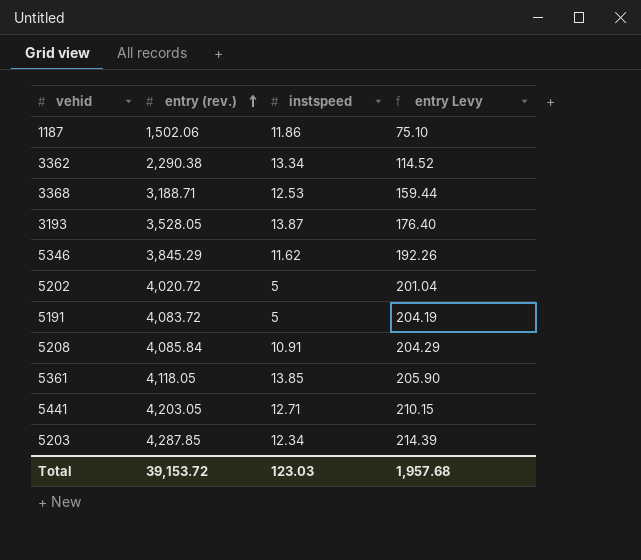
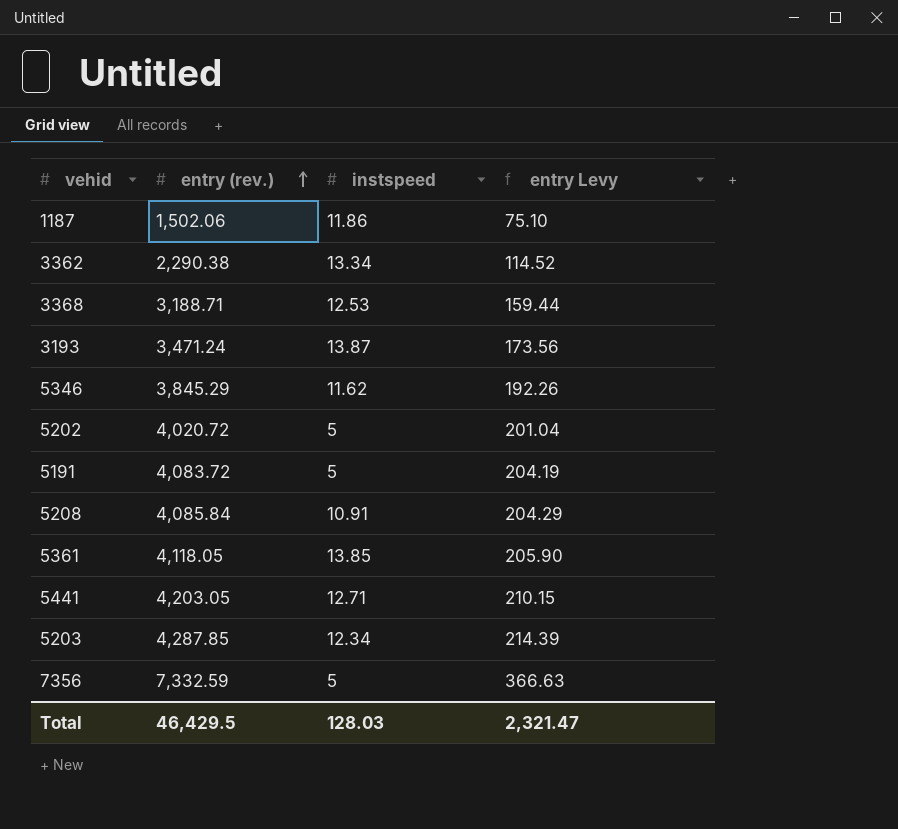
3193 | entry (rev.): 3,528.05 -> 3,471.24
3193 | entry Levy: 176.40 -> 173.56
row 7356: none -> 7,332.59 | 5 | 366.63
Total | entry (rev.): 39,153.72 -> 46,429.5
Total | instspeed: 123.03 -> 128.03
Total | entry Levy: 1,957.68 -> 2,321.47

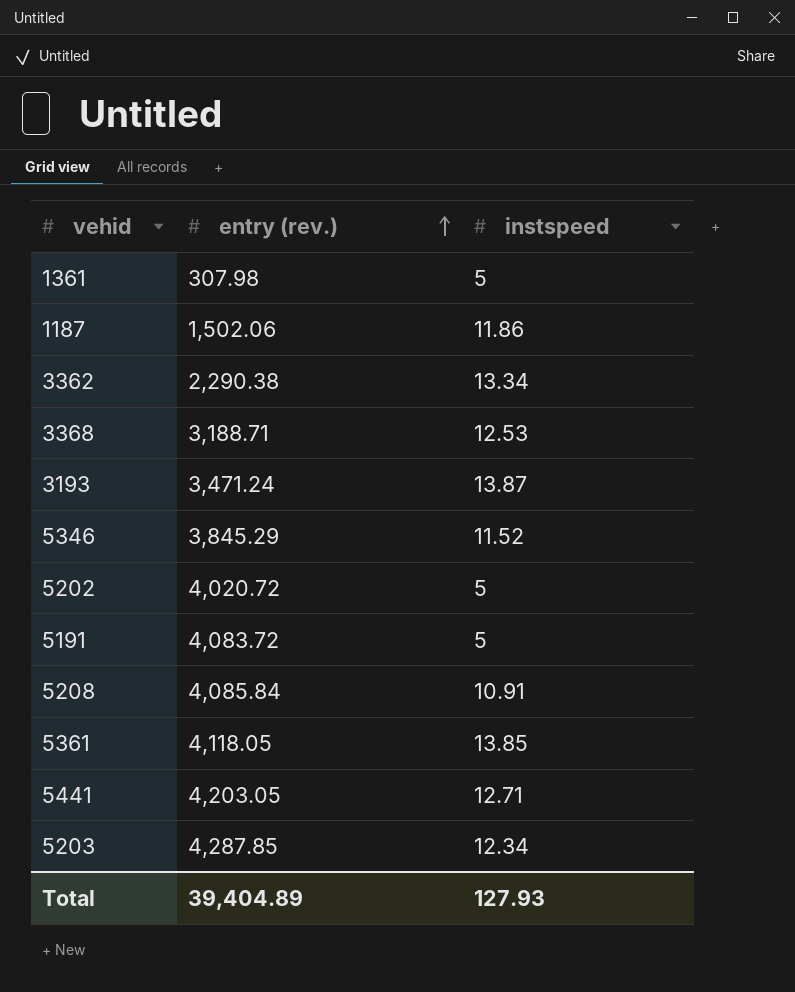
column entry Levy | formula: [entry (rev.)] * 0.05 -> none
row 7356: 7,332.59 | 5 | 366.63 -> none
row 1361: none -> 307.98 | 5
5346 | instspeed: 11.62 -> 11.52
Total | entry (rev.): 46,429.5 -> 39,404.89
Total | instspeed: 128.03 -> 127.93

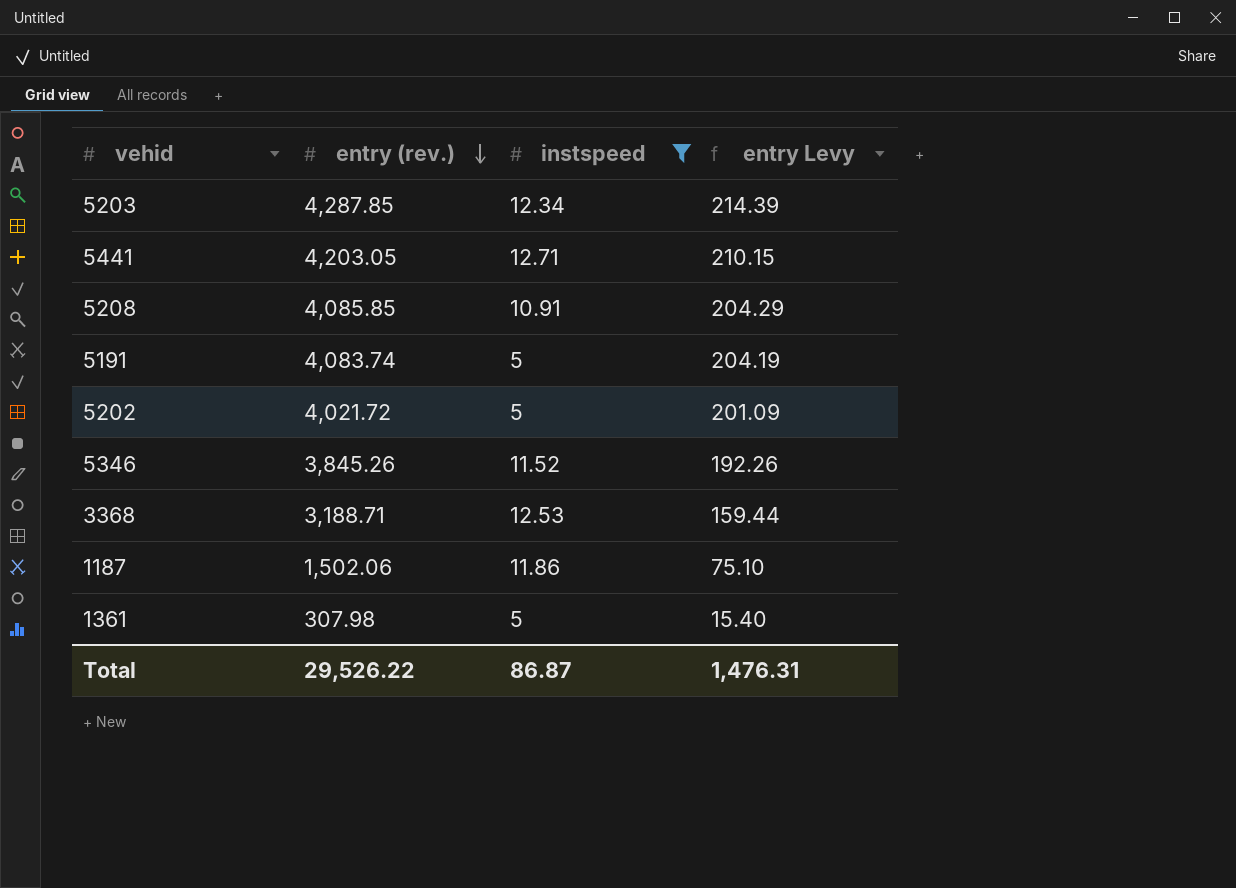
filter: none -> instspeed <= 12.71
row order: entry (rev.) ascending -> entry (rev.) descending
column entry Levy | formula: none -> [entry (rev.)] * 0.05
5208 | entry (rev.): 4,085.84 -> 4,085.85
5191 | entry (rev.): 4,083.72 -> 4,083.74
5202 | entry (rev.): 4,020.72 -> 4,021.72
5346 | entry (rev.): 3,845.29 -> 3,845.26
Total | entry (rev.): 39,404.89 -> 29,526.22
Total | instspeed: 127.93 -> 86.87

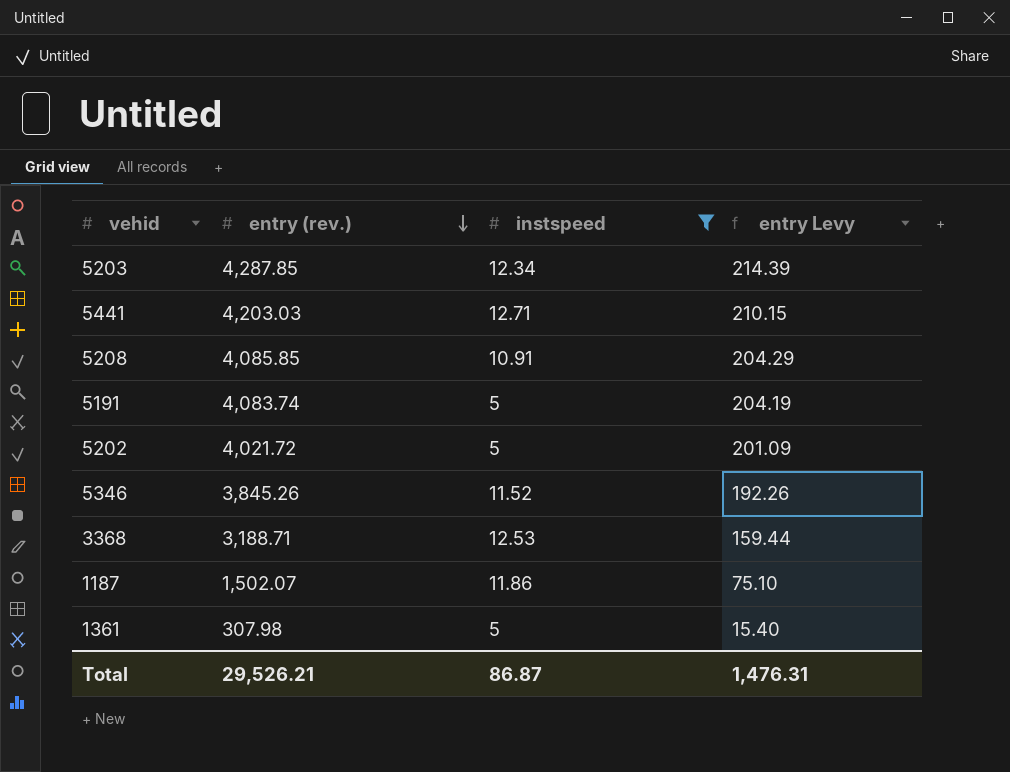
5441 | entry (rev.): 4,203.05 -> 4,203.03
1187 | entry (rev.): 1,502.06 -> 1,502.07
Total | entry (rev.): 29,526.22 -> 29,526.21

